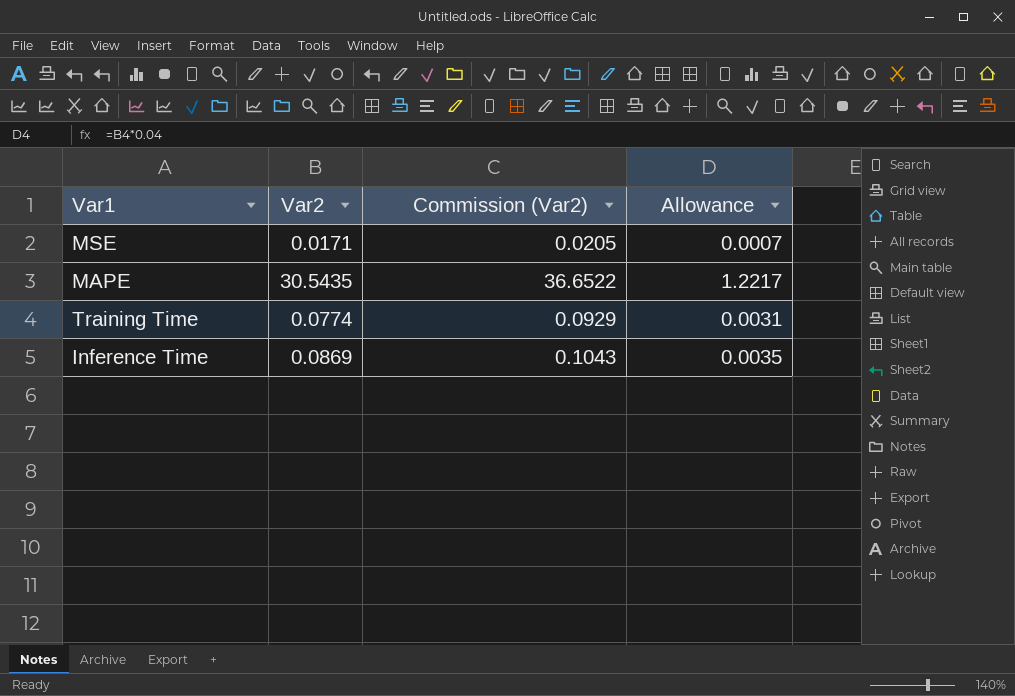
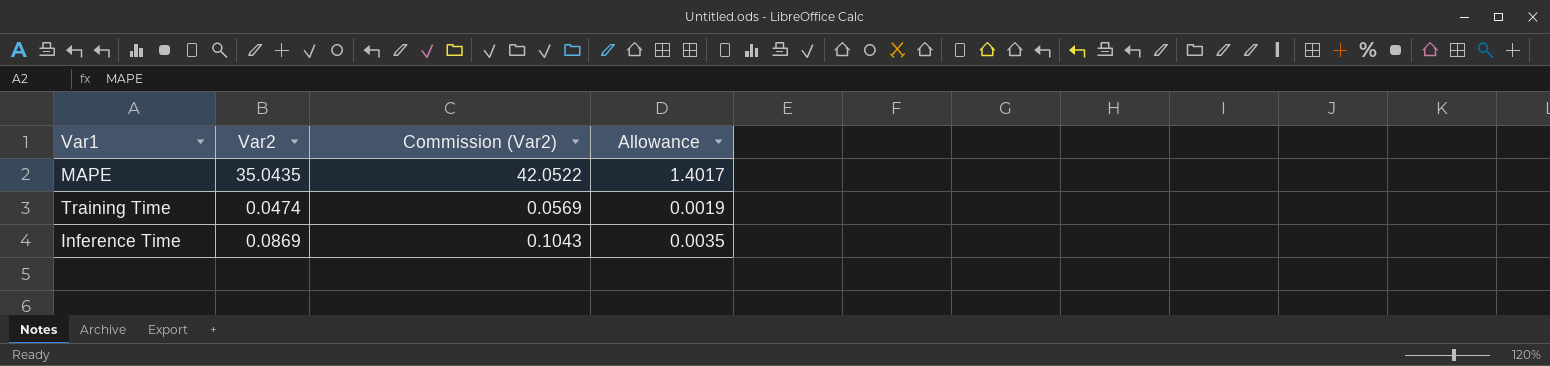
row MSE: 0.0171 | 0.0205 | 0.0007 -> none
MAPE | Var2: 30.5435 -> 35.0435
MAPE | Commission (Var2): 36.6522 -> 42.0522
MAPE | Allowance: 1.2217 -> 1.4017
Training Time | Var2: 0.0774 -> 0.0474
Training Time | Commission (Var2): 0.0929 -> 0.0569
Training Time | Allowance: 0.0031 -> 0.0019

